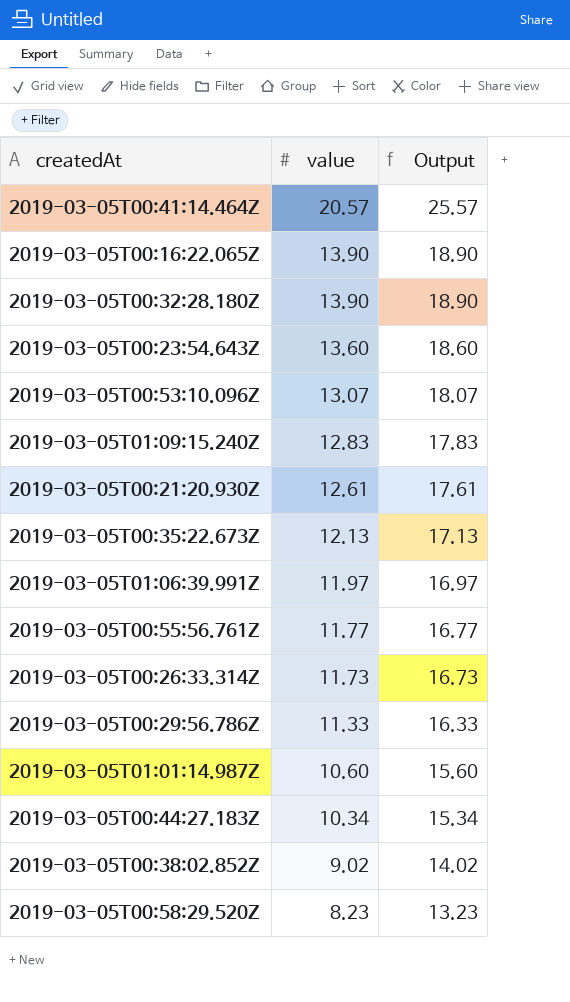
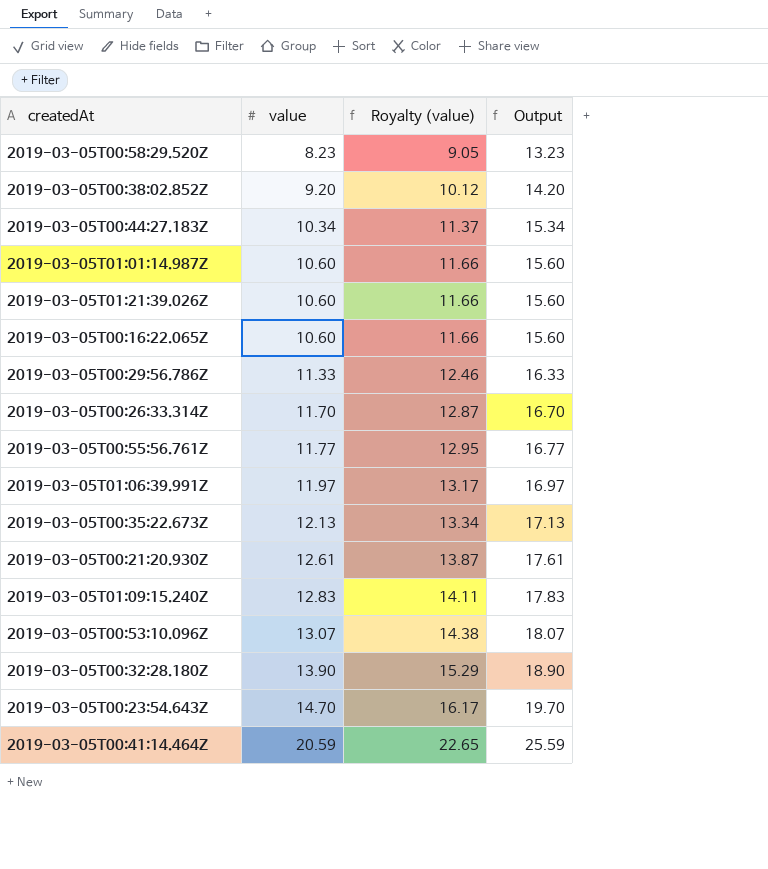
row order: value descending -> value ascending
column Royalty (value) | formula: none -> [value] * 1.1
2019-03-05T00:38:02.852Z | value: 9.02 -> 9.20
2019-03-05T00:38:02.852Z | Output: 14.02 -> 14.20
row 2019-03-05T01:21:39.026Z: none -> 10.60 | 11.66 | 15.60
2019-03-05T00:16:22.065Z | value: 13.90 -> 10.60
2019-03-05T00:16:22.065Z | Output: 18.90 -> 15.60
2019-03-05T00:26:33.314Z | value: 11.73 -> 11.70
2019-03-05T00:26:33.314Z | Output: 16.73 -> 16.70
2019-03-05T00:23:54.643Z | value: 13.60 -> 14.70
2019-03-05T00:23:54.643Z | Output: 18.60 -> 19.70
2019-03-05T00:41:14.464Z | value: 20.57 -> 20.59
2019-03-05T00:41:14.464Z | Output: 25.57 -> 25.59

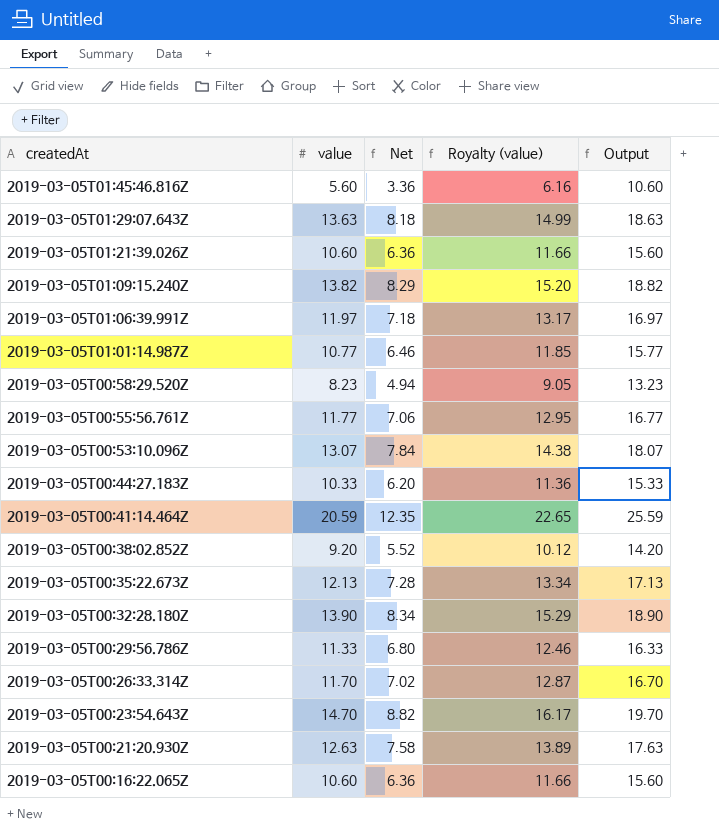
row order: value ascending -> createdAt descending
column Net | formula: none -> [value] * 0.6
row 2019-03-05T01:45:46.816Z: none -> 5.60 | 3.36 | 6.16 | 10.60
row 2019-03-05T01:29:07.643Z: none -> 13.63 | 8.18 | 14.99 | 18.63
2019-03-05T01:09:15.240Z | value: 12.83 -> 13.82
2019-03-05T01:09:15.240Z | Royalty (value): 14.11 -> 15.20
2019-03-05T01:09:15.240Z | Output: 17.83 -> 18.82
2019-03-05T01:01:14.987Z | value: 10.60 -> 10.77
2019-03-05T01:01:14.987Z | Royalty (value): 11.66 -> 11.85
2019-03-05T01:01:14.987Z | Output: 15.60 -> 15.77
2019-03-05T00:44:27.183Z | value: 10.34 -> 10.33
2019-03-05T00:44:27.183Z | Royalty (value): 11.37 -> 11.36
2019-03-05T00:44:27.183Z | Output: 15.34 -> 15.33
2019-03-05T00:21:20.930Z | value: 12.61 -> 12.63
2019-03-05T00:21:20.930Z | Royalty (value): 13.87 -> 13.89
2019-03-05T00:21:20.930Z | Output: 17.61 -> 17.63

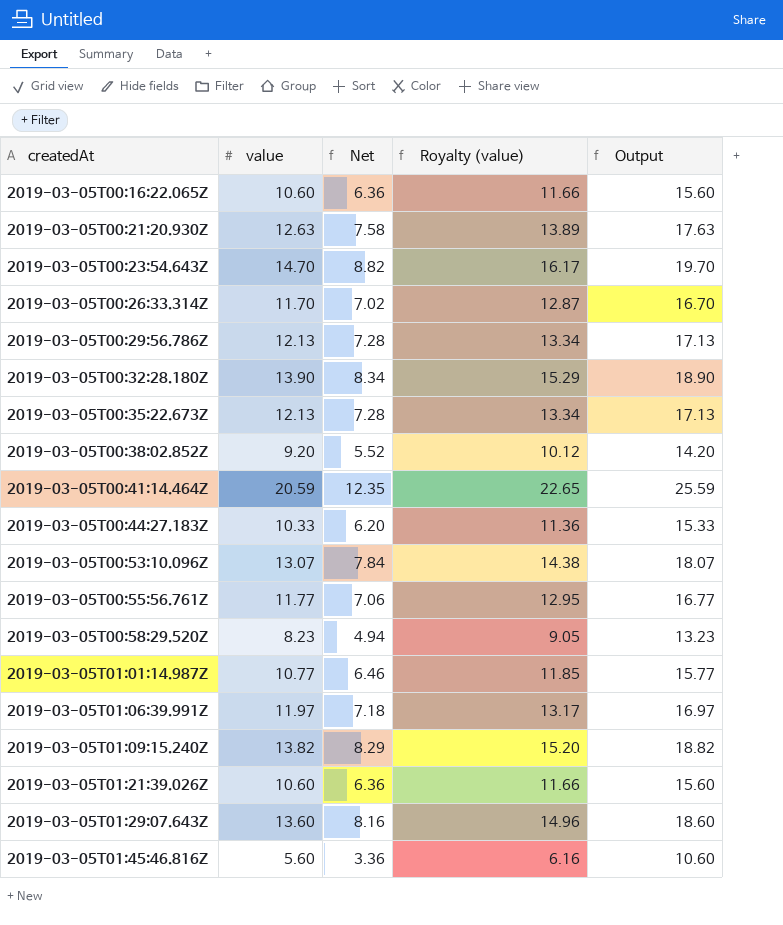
row order: createdAt descending -> createdAt ascending
2019-03-05T00:29:56.786Z | value: 11.33 -> 12.13
2019-03-05T00:29:56.786Z | Net: 6.80 -> 7.28
2019-03-05T00:29:56.786Z | Royalty (value): 12.46 -> 13.34
2019-03-05T00:29:56.786Z | Output: 16.33 -> 17.13
2019-03-05T01:29:07.643Z | value: 13.63 -> 13.60
2019-03-05T01:29:07.643Z | Net: 8.18 -> 8.16
2019-03-05T01:29:07.643Z | Royalty (value): 14.99 -> 14.96
2019-03-05T01:29:07.643Z | Output: 18.63 -> 18.60

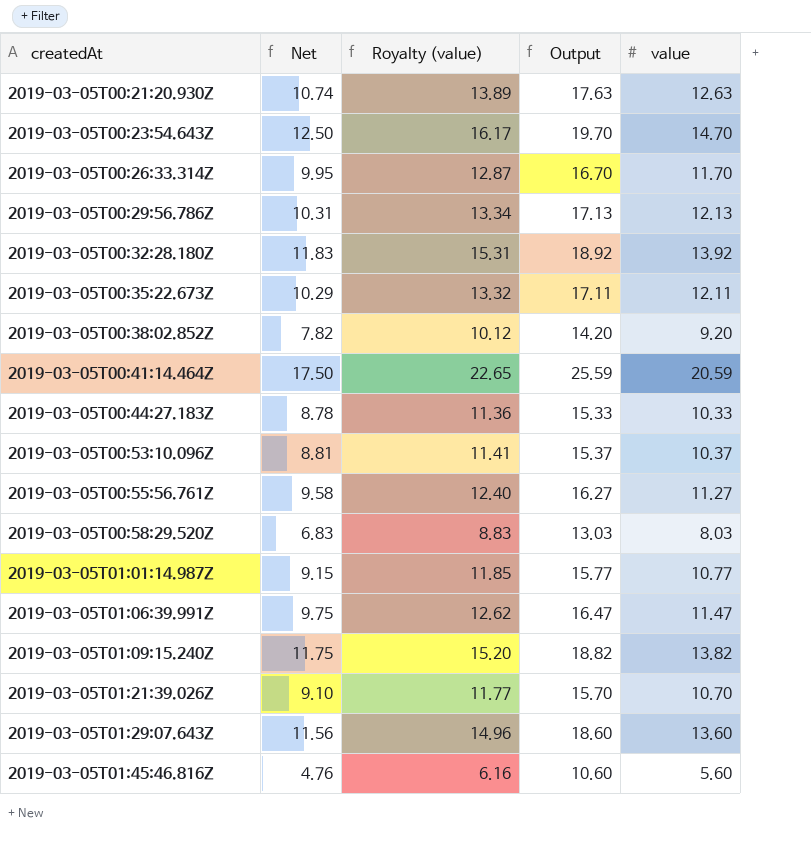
column Net | formula: [value] * 0.6 -> [value] * 0.85
column value | position: 2 -> 5
row 2019-03-05T00:16:22.065Z: 10.60 | 6.36 | 11.66 | 15.60 -> none
2019-03-05T00:32:28.180Z | Royalty (value): 15.29 -> 15.31
2019-03-05T00:32:28.180Z | Output: 18.90 -> 18.92
2019-03-05T00:32:28.180Z | value: 13.90 -> 13.92
2019-03-05T00:35:22.673Z | Royalty (value): 13.34 -> 13.32
2019-03-05T00:35:22.673Z | Output: 17.13 -> 17.11
2019-03-05T00:35:22.673Z | value: 12.13 -> 12.11
2019-03-05T00:53:10.096Z | Royalty (value): 14.38 -> 11.41
2019-03-05T00:53:10.096Z | Output: 18.07 -> 15.37
2019-03-05T00:53:10.096Z | value: 13.07 -> 10.37
2019-03-05T00:55:56.761Z | Royalty (value): 12.95 -> 12.40
2019-03-05T00:55:56.761Z | Output: 16.77 -> 16.27
2019-03-05T00:55:56.761Z | value: 11.77 -> 11.27
2019-03-05T00:58:29.520Z | Royalty (value): 9.05 -> 8.83
2019-03-05T00:58:29.520Z | Output: 13.23 -> 13.03
2019-03-05T00:58:29.520Z | value: 8.23 -> 8.03
2019-03-05T01:06:39.991Z | Royalty (value): 13.17 -> 12.62
2019-03-05T01:06:39.991Z | Output: 16.97 -> 16.47
2019-03-05T01:06:39.991Z | value: 11.97 -> 11.47
2019-03-05T01:21:39.026Z | Royalty (value): 11.66 -> 11.77
2019-03-05T01:21:39.026Z | Output: 15.60 -> 15.70
2019-03-05T01:21:39.026Z | value: 10.60 -> 10.70

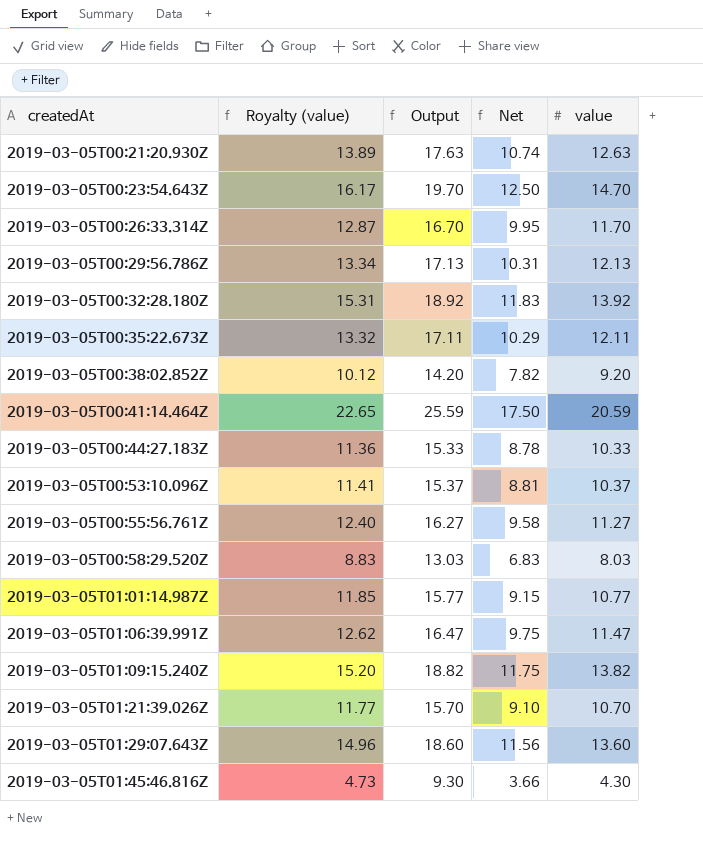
column Net | position: 2 -> 4
2019-03-05T01:45:46.816Z | Royalty (value): 6.16 -> 4.73
2019-03-05T01:45:46.816Z | Output: 10.60 -> 9.30
2019-03-05T01:45:46.816Z | Net: 4.76 -> 3.66
2019-03-05T01:45:46.816Z | value: 5.60 -> 4.30

